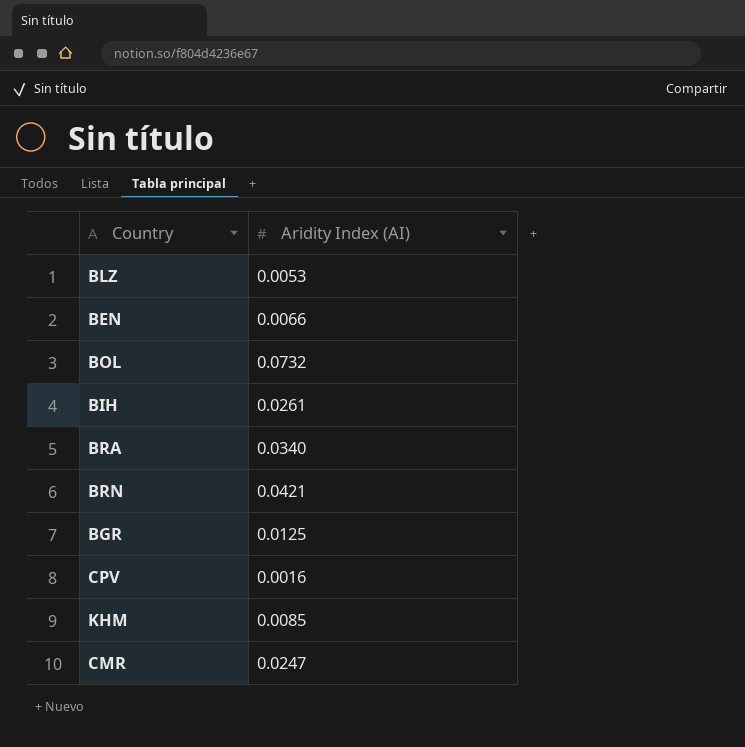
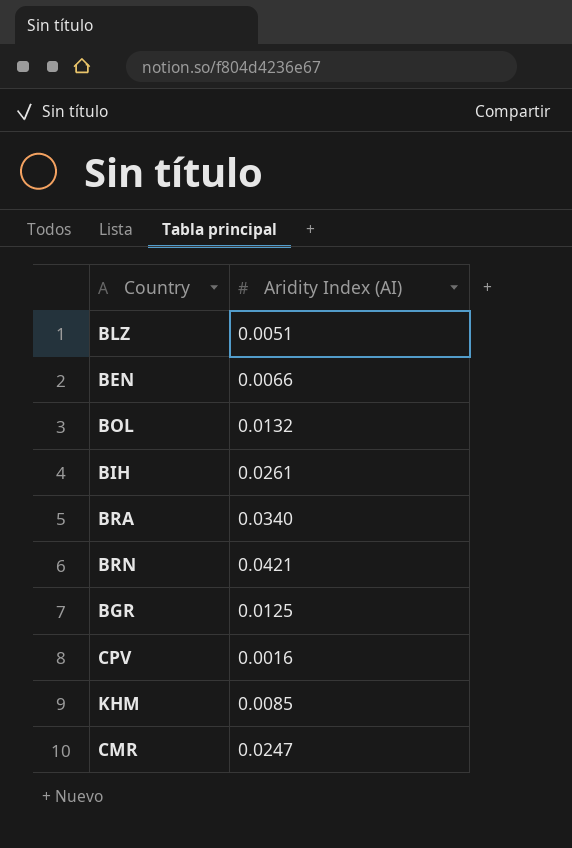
BLZ | Aridity Index (AI): 0.0053 -> 0.0051
BOL | Aridity Index (AI): 0.0732 -> 0.0132

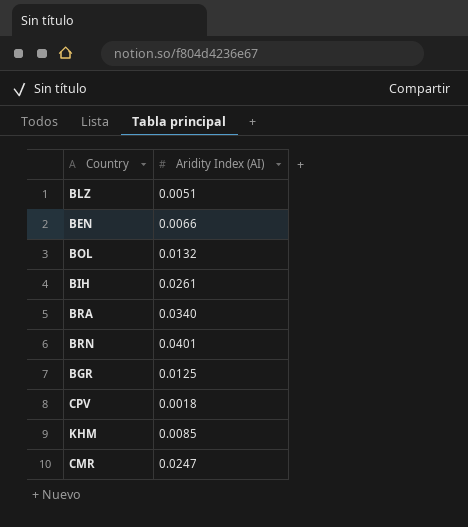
BRN | Aridity Index (AI): 0.0421 -> 0.0401
CPV | Aridity Index (AI): 0.0016 -> 0.0018

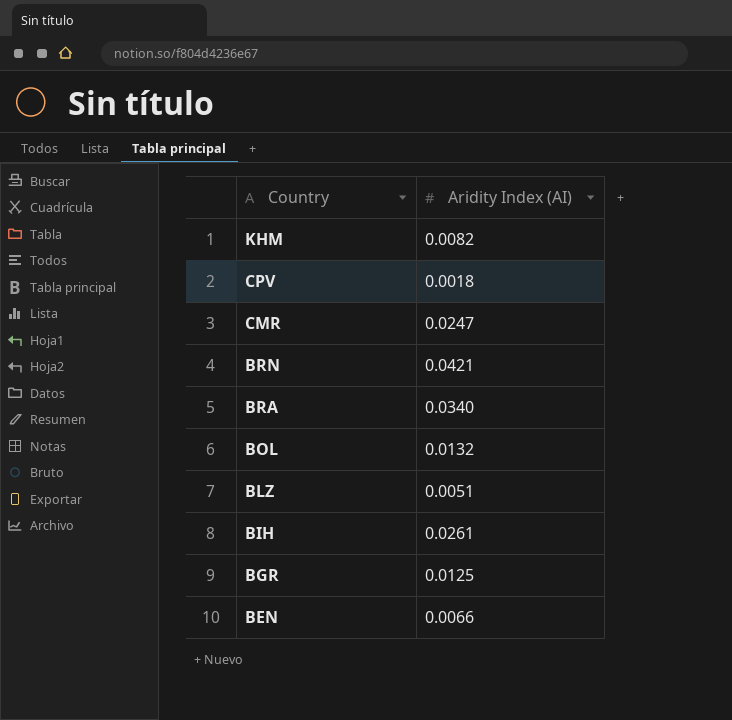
row order: none -> Country descending
KHM | Aridity Index (AI): 0.0085 -> 0.0082
BRN | Aridity Index (AI): 0.0401 -> 0.0421

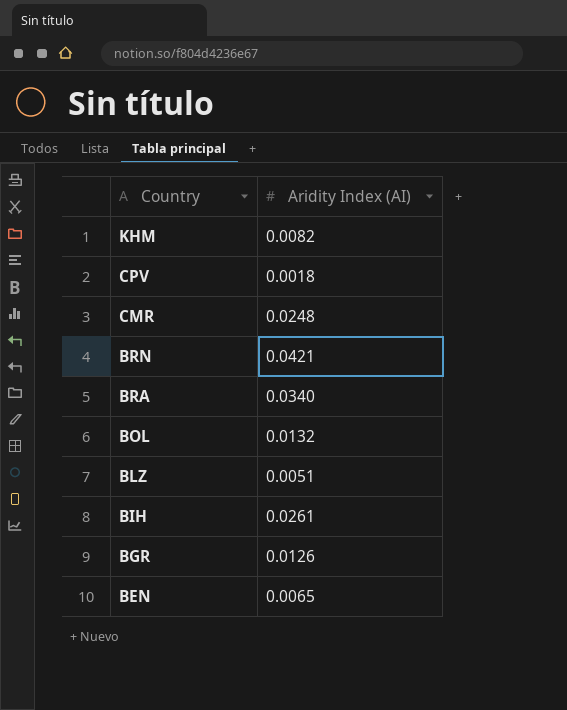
CMR | Aridity Index (AI): 0.0247 -> 0.0248
BGR | Aridity Index (AI): 0.0125 -> 0.0126
BEN | Aridity Index (AI): 0.0066 -> 0.0065

